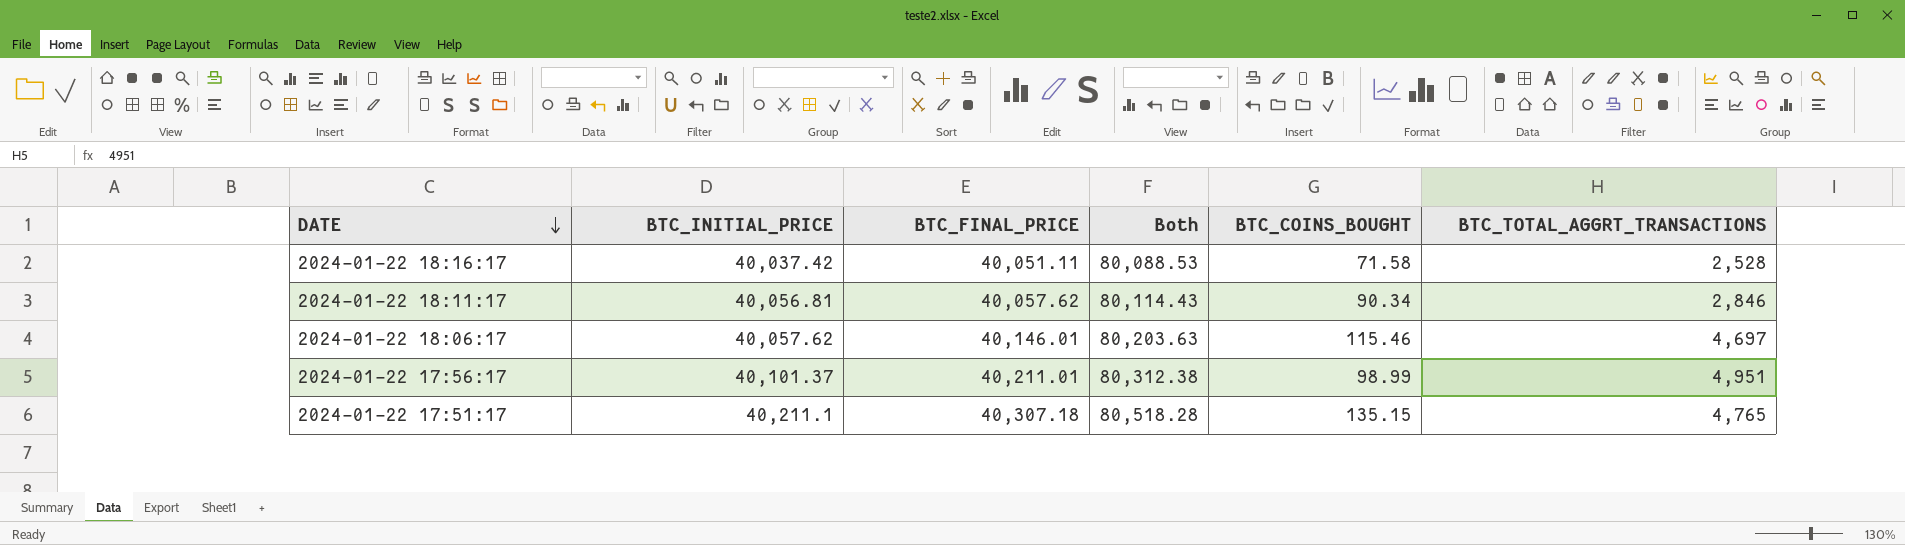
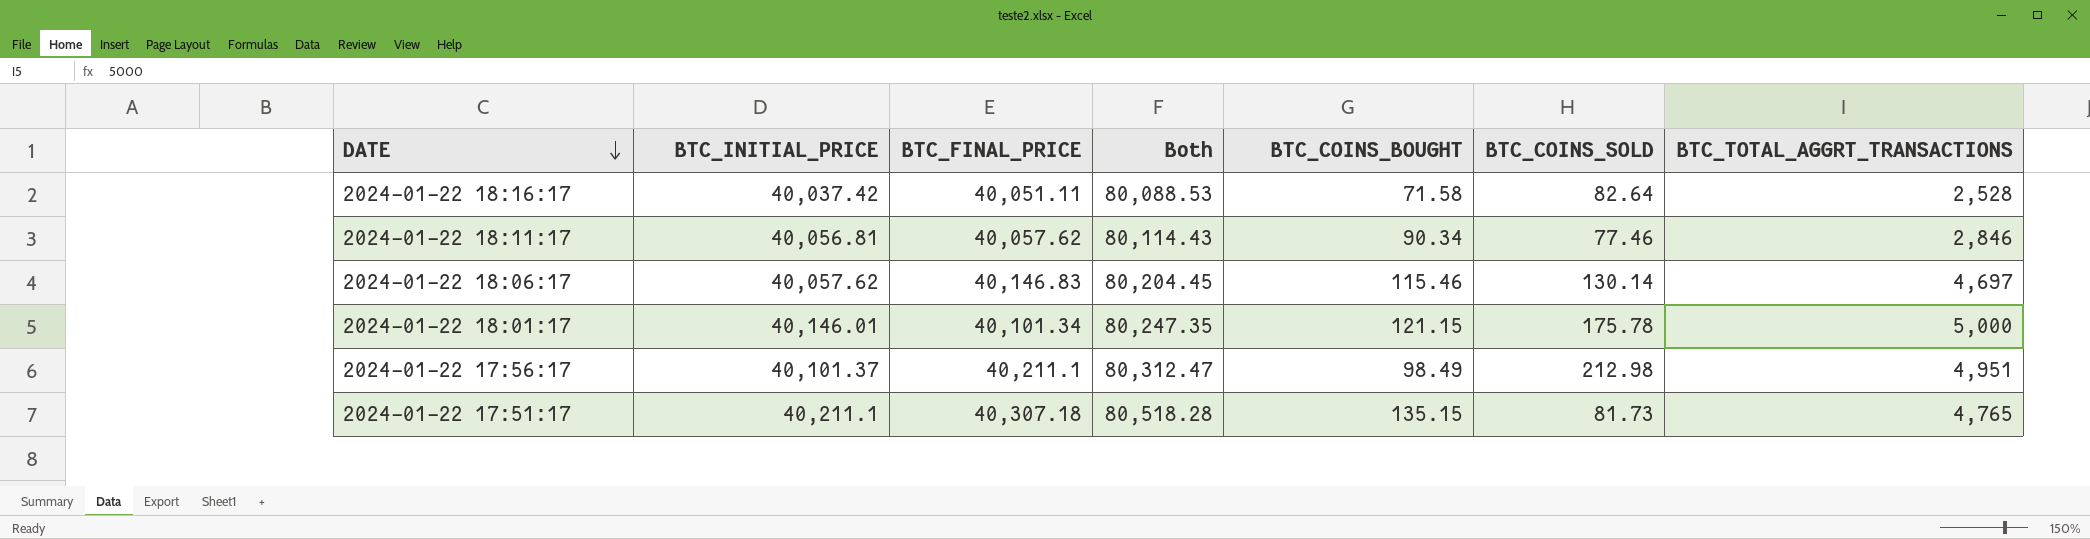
column BTC_COINS_SOLD | position: none -> 6
2024-01-22 18:06:17 | BTC_FINAL_PRICE: 40,146.01 -> 40,146.83
2024-01-22 18:06:17 | Both: 80,203.63 -> 80,204.45
row 2024-01-22 18:01:17: none -> 40,146.01 | 40,101.34 | 80,247.35 | 121.15 | 175.78 | 5,000
2024-01-22 17:56:17 | BTC_FINAL_PRICE: 40,211.01 -> 40,211.1
2024-01-22 17:56:17 | Both: 80,312.38 -> 80,312.47
2024-01-22 17:56:17 | BTC_COINS_BOUGHT: 98.99 -> 98.49

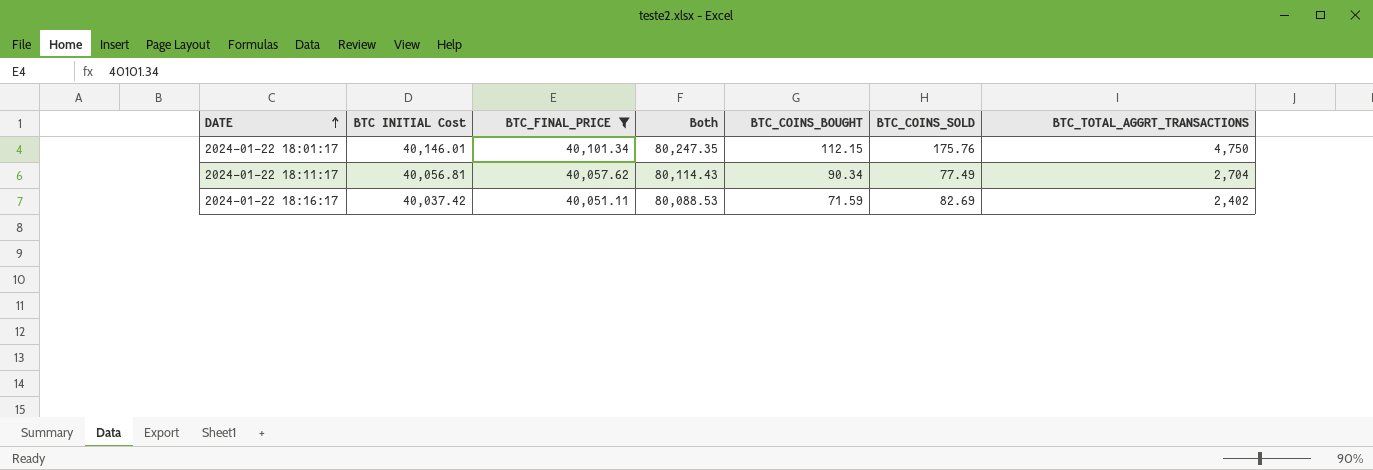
filter: none -> BTC_FINAL_PRICE <= 40,101.34
row order: DATE descending -> DATE ascending
column name: BTC_INITIAL_PRICE -> BTC INITIAL Cost
2024-01-22 18:01:17 | BTC_COINS_BOUGHT: 121.15 -> 112.15
2024-01-22 18:01:17 | BTC_COINS_SOLD: 175.78 -> 175.76
2024-01-22 18:01:17 | BTC_TOTAL_AGGRT_TRANSACTIONS: 5,000 -> 4,750
2024-01-22 18:11:17 | BTC_COINS_SOLD: 77.46 -> 77.49
2024-01-22 18:11:17 | BTC_TOTAL_AGGRT_TRANSACTIONS: 2,846 -> 2,704
2024-01-22 18:16:17 | BTC_COINS_BOUGHT: 71.58 -> 71.59
2024-01-22 18:16:17 | BTC_COINS_SOLD: 82.64 -> 82.69
2024-01-22 18:16:17 | BTC_TOTAL_AGGRT_TRANSACTIONS: 2,528 -> 2,402

